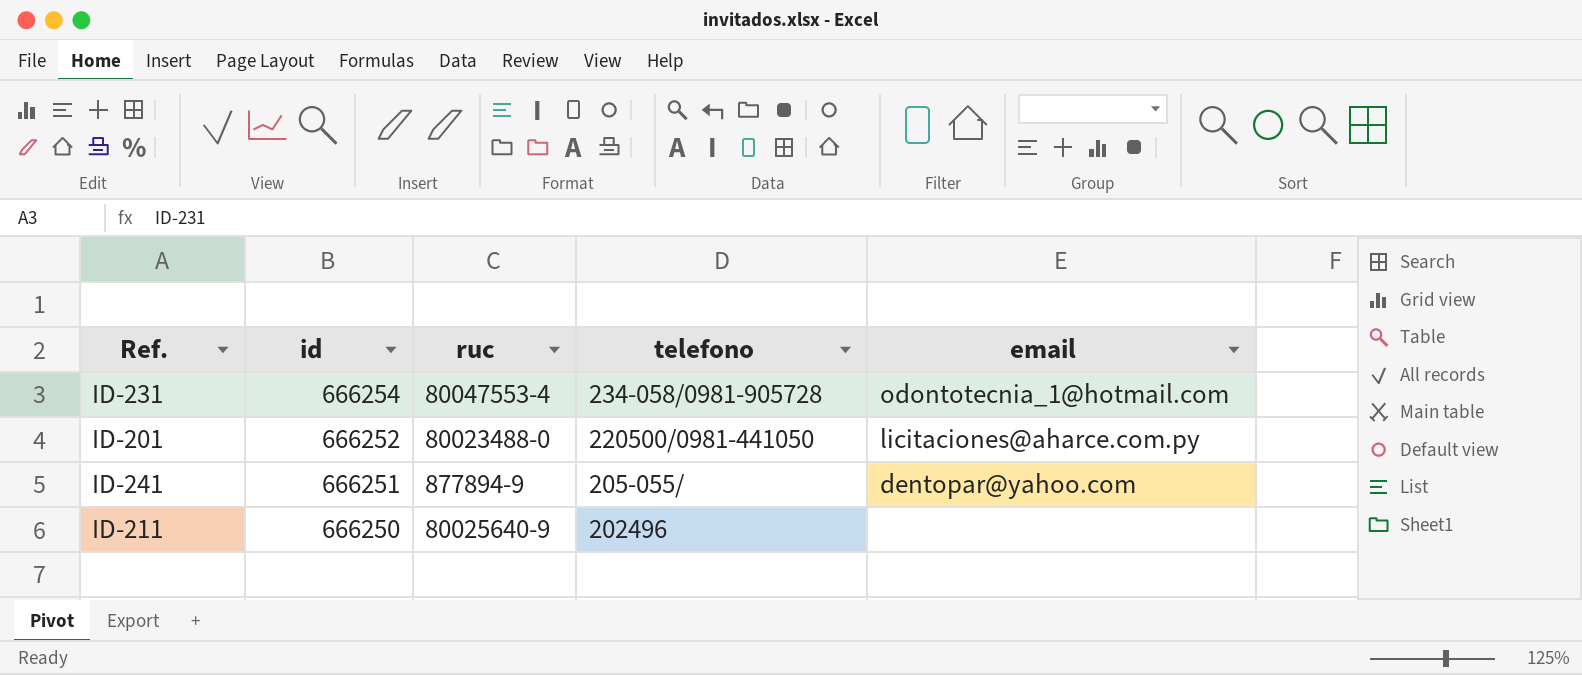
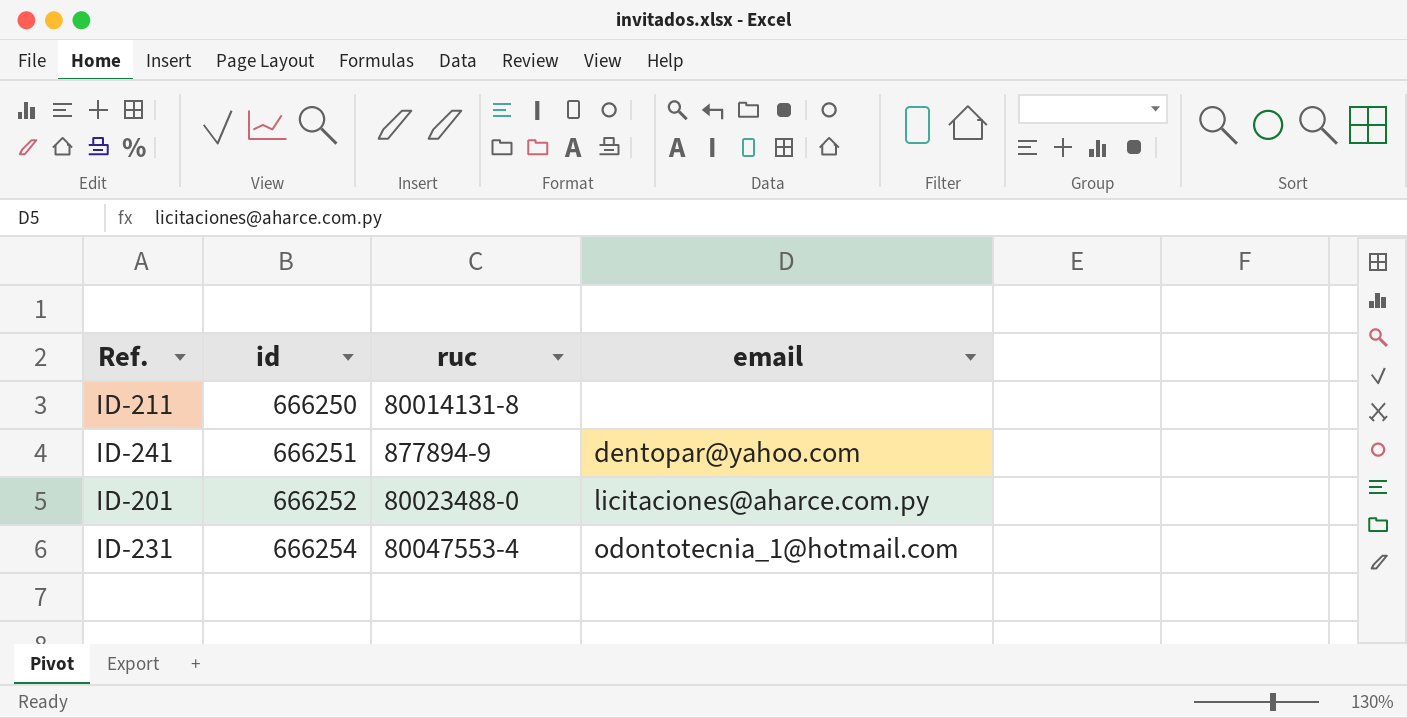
row order: id descending -> id ascending
column telefono | position: 4 -> none
ID-211 | ruc: 80025640-9 -> 80014131-8

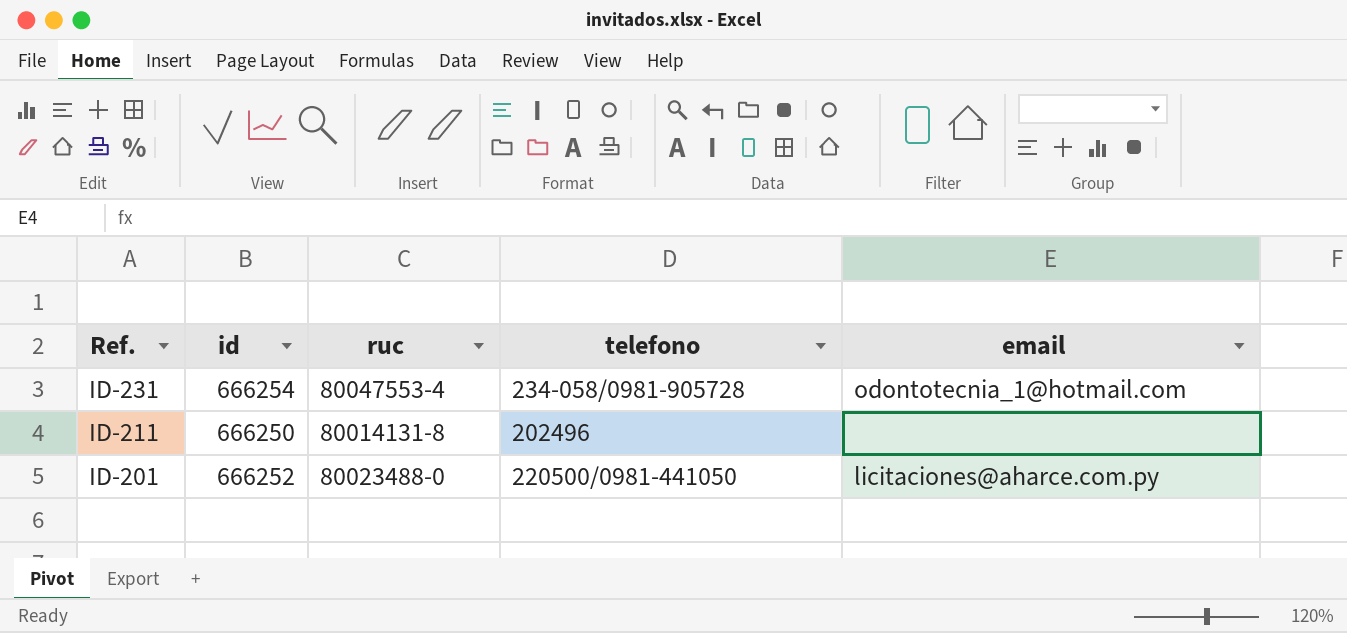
row order: id ascending -> Ref. descending
column telefono | position: none -> 4
row ID-241: 666251 | 877894-9 | dentopar@yahoo.com -> none

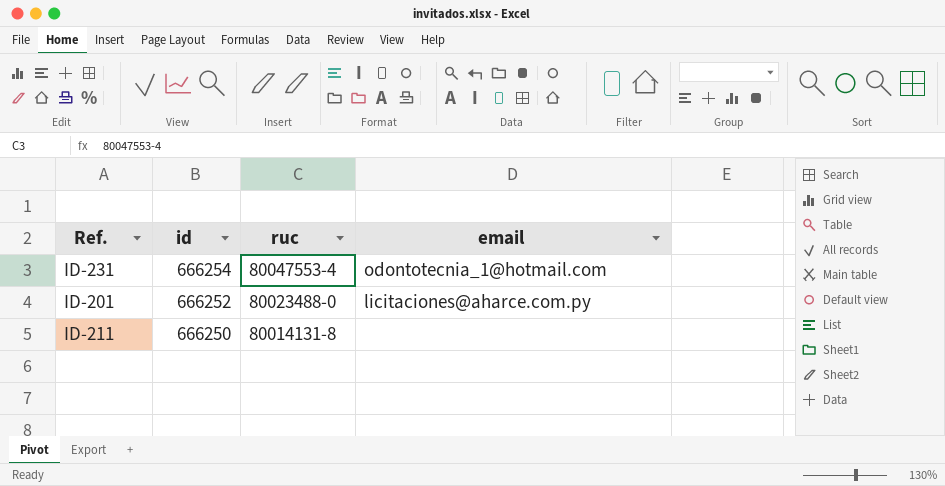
row order: Ref. descending -> id descending
column telefono | position: 4 -> none

